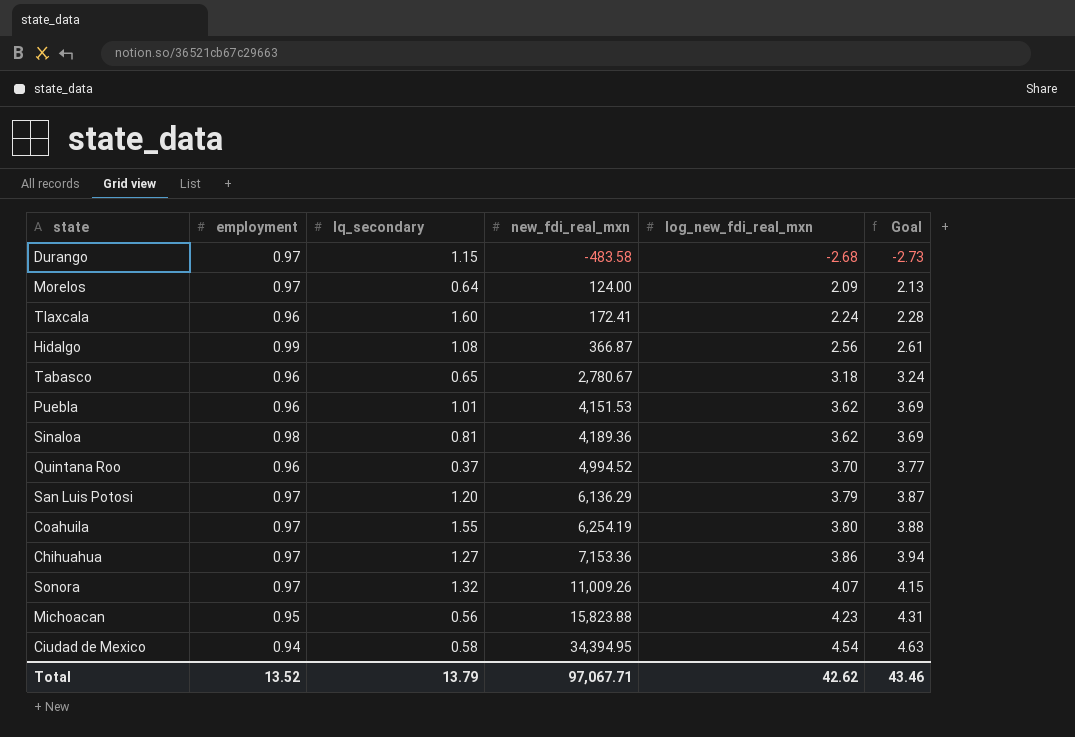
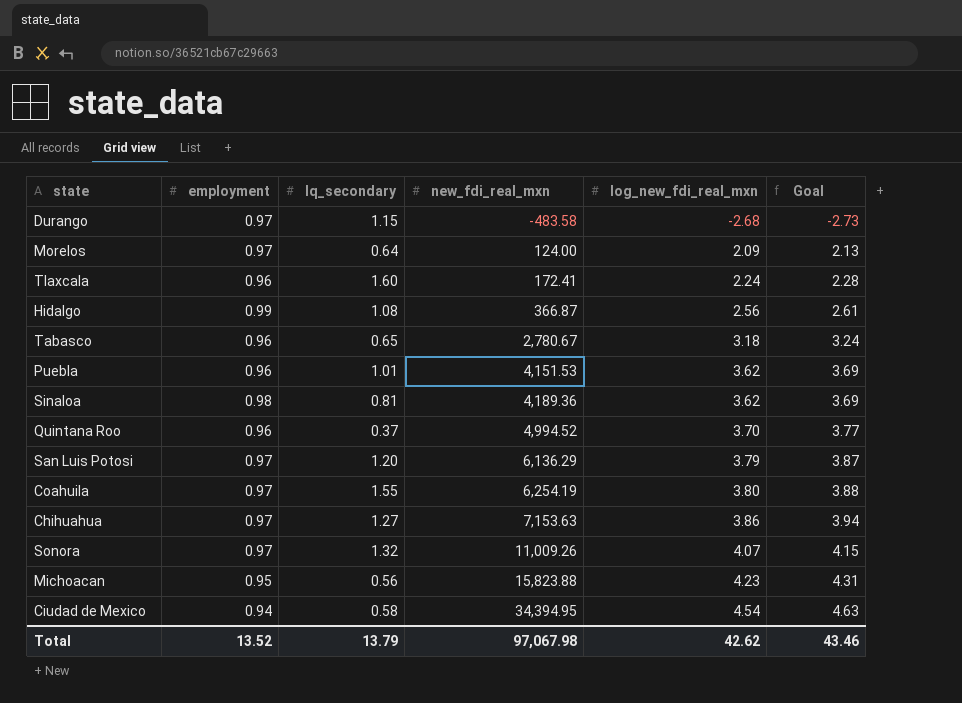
Chihuahua | new_fdi_real_mxn: 7,153.36 -> 7,153.63
Total | new_fdi_real_mxn: 97,067.71 -> 97,067.98

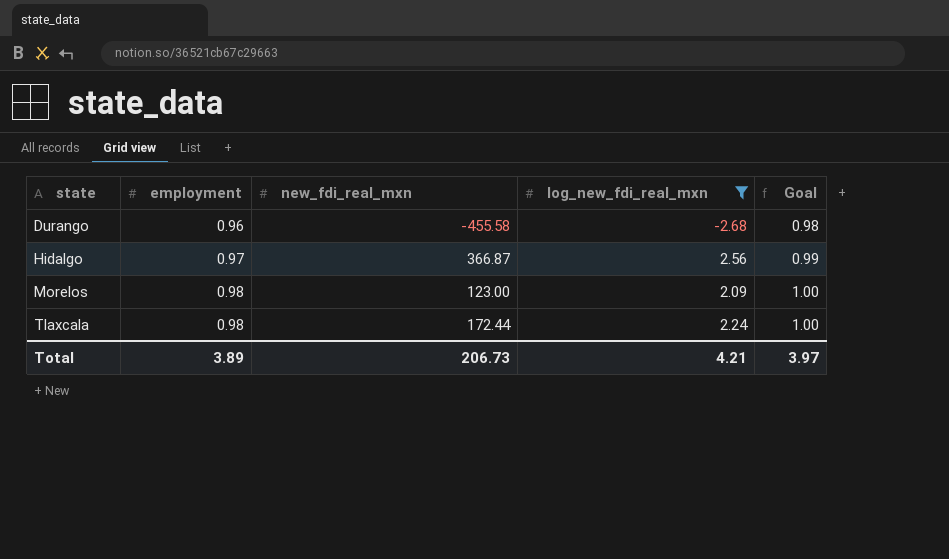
filter: none -> log_new_fdi_real_mxn <= 2.56
row order: new_fdi_real_mxn ascending -> state ascending
column lq_secondary | position: 3 -> none
column Goal | formula: [log_new_fdi_real_mxn] * 1.02 -> [employment] * 1.02
Durango | employment: 0.97 -> 0.96
Durango | new_fdi_real_mxn: -483.58 -> -455.58
Hidalgo | employment: 0.99 -> 0.97
Morelos | employment: 0.97 -> 0.98
Morelos | new_fdi_real_mxn: 124.00 -> 123.00
Tlaxcala | employment: 0.96 -> 0.98
Tlaxcala | new_fdi_real_mxn: 172.41 -> 172.44
Total | employment: 13.52 -> 3.89
Total | new_fdi_real_mxn: 97,067.98 -> 206.73
Total | log_new_fdi_real_mxn: 42.62 -> 4.21
Total | Goal: 43.46 -> 3.97

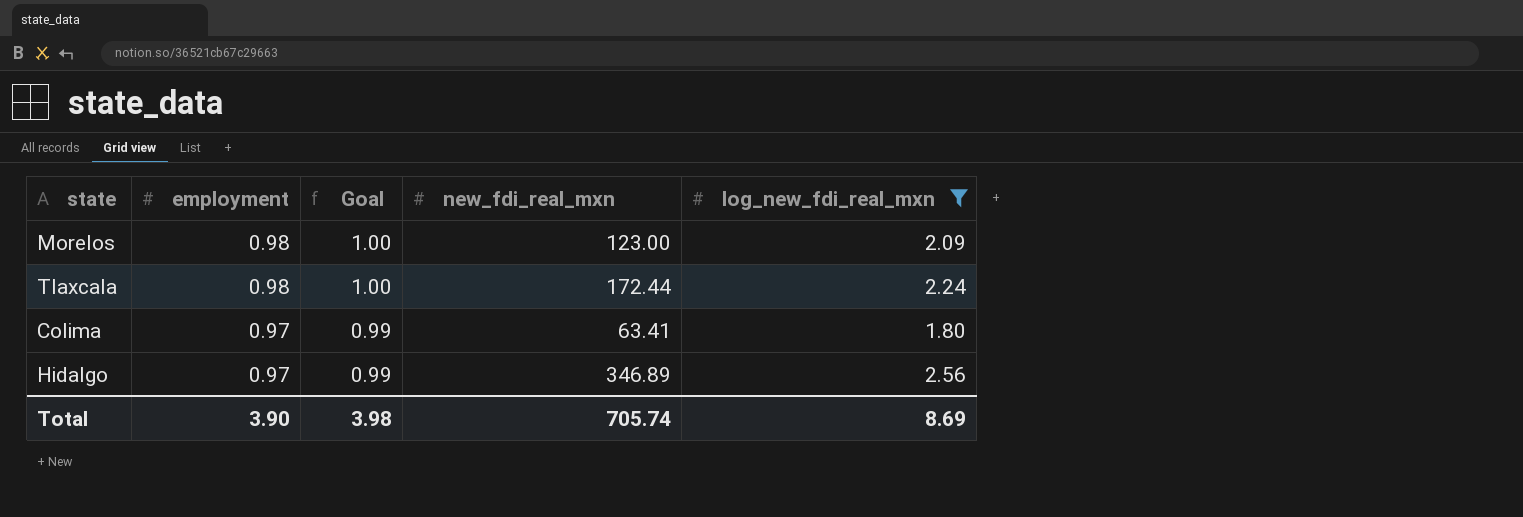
row order: state ascending -> employment descending
column Goal | position: 5 -> 3
row Durango: 0.96 | -455.58 | -2.68 | 0.98 -> none
row Colima: none -> 0.97 | 0.99 | 63.41 | 1.80
Hidalgo | new_fdi_real_mxn: 366.87 -> 346.89
Total | employment: 3.89 -> 3.90
Total | Goal: 3.97 -> 3.98
Total | new_fdi_real_mxn: 206.73 -> 705.74
Total | log_new_fdi_real_mxn: 4.21 -> 8.69

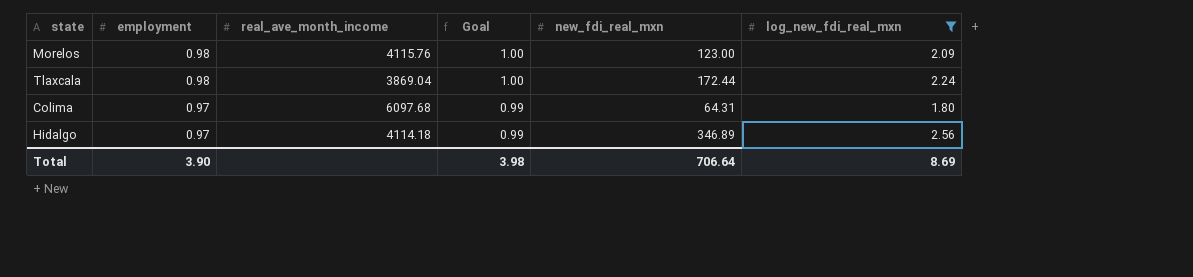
column real_ave_month_income | position: none -> 3
Colima | new_fdi_real_mxn: 63.41 -> 64.31
Total | new_fdi_real_mxn: 705.74 -> 706.64

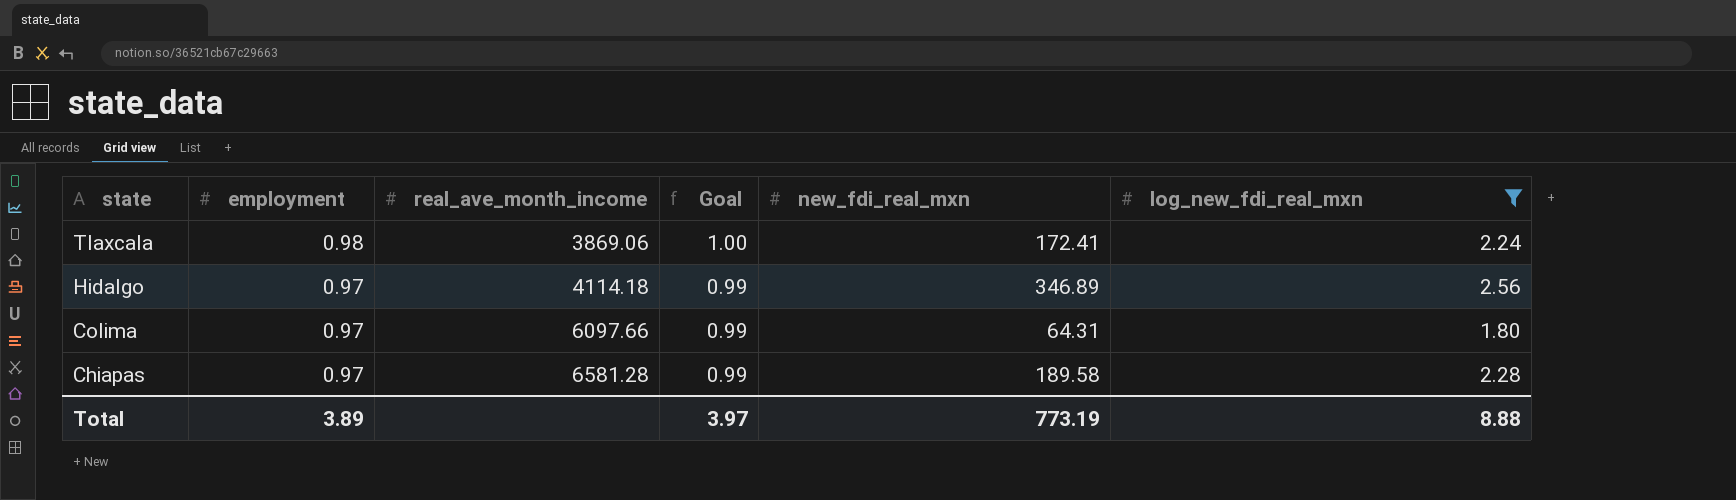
row order: employment descending -> state descending
row Morelos: 0.98 | 4115.76 | 1.00 | 123.00 | 2.09 -> none
Tlaxcala | real_ave_month_income: 3869.04 -> 3869.06
Tlaxcala | new_fdi_real_mxn: 172.44 -> 172.41
Colima | real_ave_month_income: 6097.68 -> 6097.66
row Chiapas: none -> 0.97 | 6581.28 | 0.99 | 189.58 | 2.28
Total | employment: 3.90 -> 3.89
Total | Goal: 3.98 -> 3.97
Total | new_fdi_real_mxn: 706.64 -> 773.19
Total | log_new_fdi_real_mxn: 8.69 -> 8.88

